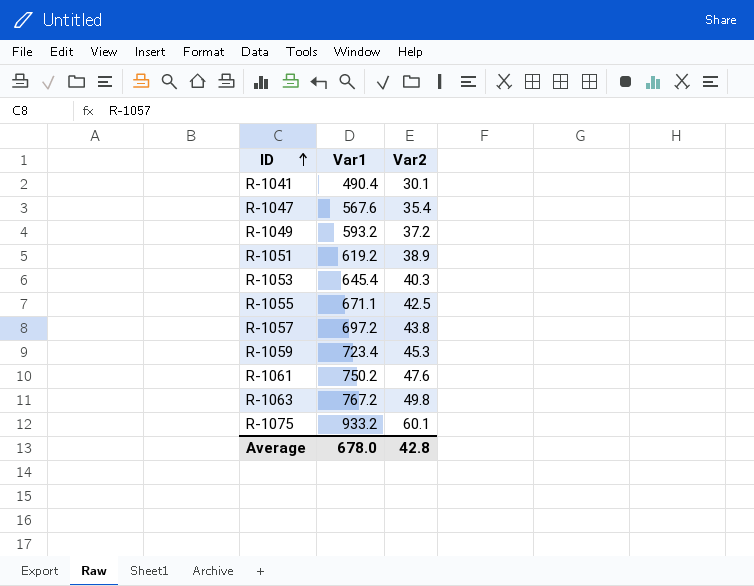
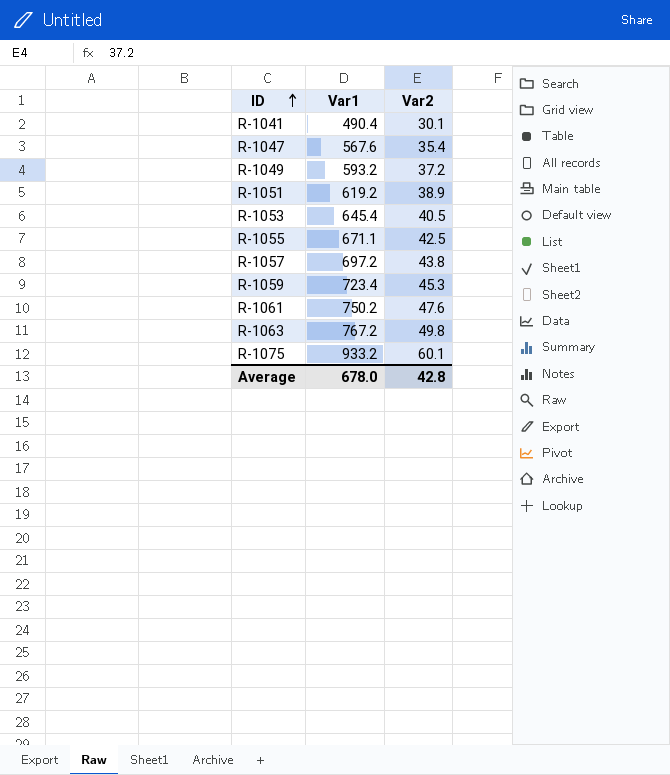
R-1053 | Var2: 40.3 -> 40.5

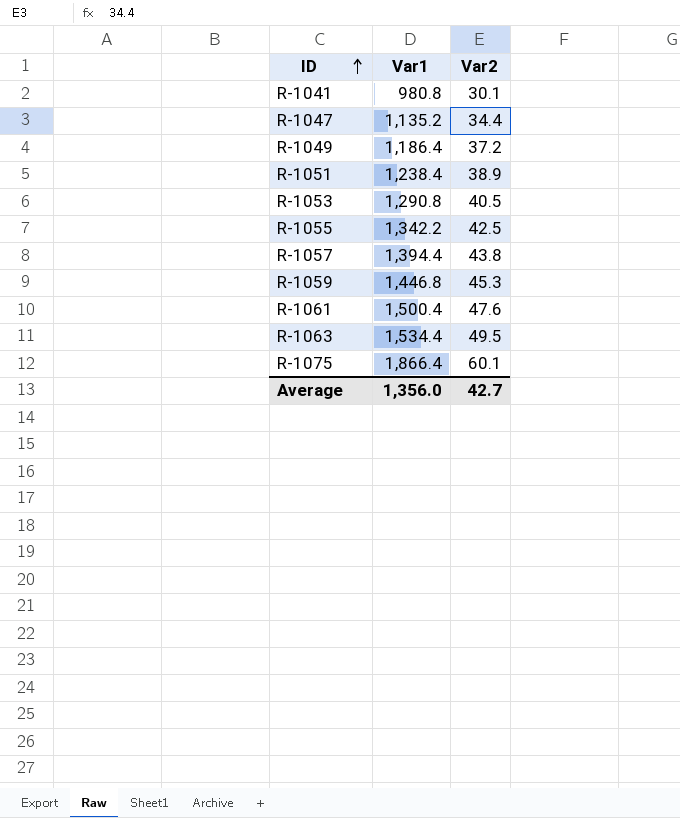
R-1041 | Var1: 490.4 -> 980.8
R-1047 | Var1: 567.6 -> 1,135.2
R-1047 | Var2: 35.4 -> 34.4
R-1049 | Var1: 593.2 -> 1,186.4
R-1051 | Var1: 619.2 -> 1,238.4
R-1053 | Var1: 645.4 -> 1,290.8
R-1055 | Var1: 671.1 -> 1,342.2
R-1057 | Var1: 697.2 -> 1,394.4
R-1059 | Var1: 723.4 -> 1,446.8
R-1061 | Var1: 750.2 -> 1,500.4
R-1063 | Var1: 767.2 -> 1,534.4
R-1063 | Var2: 49.8 -> 49.5
R-1075 | Var1: 933.2 -> 1,866.4
Average | Var1: 678.0 -> 1,356.0
Average | Var2: 42.8 -> 42.7

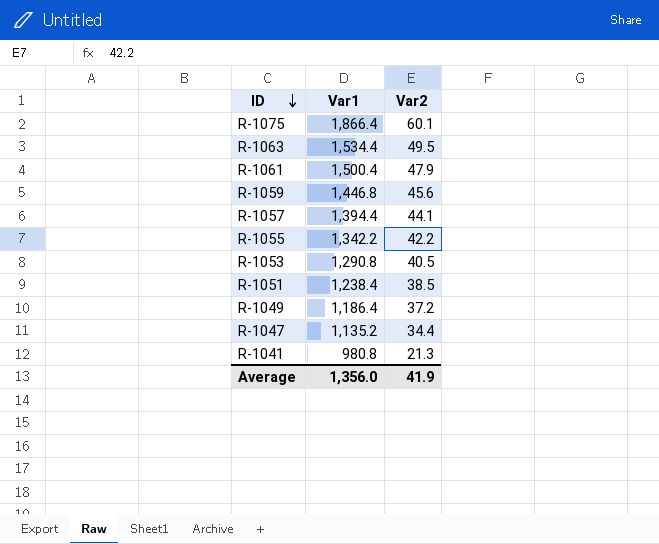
row order: ID ascending -> ID descending
R-1061 | Var2: 47.6 -> 47.9
R-1059 | Var2: 45.3 -> 45.6
R-1057 | Var2: 43.8 -> 44.1
R-1055 | Var2: 42.5 -> 42.2
R-1051 | Var2: 38.9 -> 38.5
R-1041 | Var2: 30.1 -> 21.3
Average | Var2: 42.7 -> 41.9

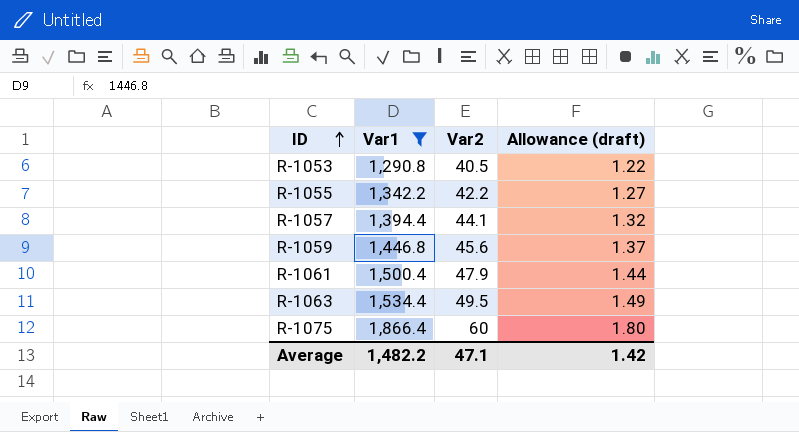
filter: none -> Var1 >= 1,290.8
row order: ID descending -> ID ascending
column Allowance (draft) | formula: none -> [Var2] * 0.03
R-1075 | Var2: 60.1 -> 60
Average | Var1: 1,356.0 -> 1,482.2
Average | Var2: 41.9 -> 47.1

